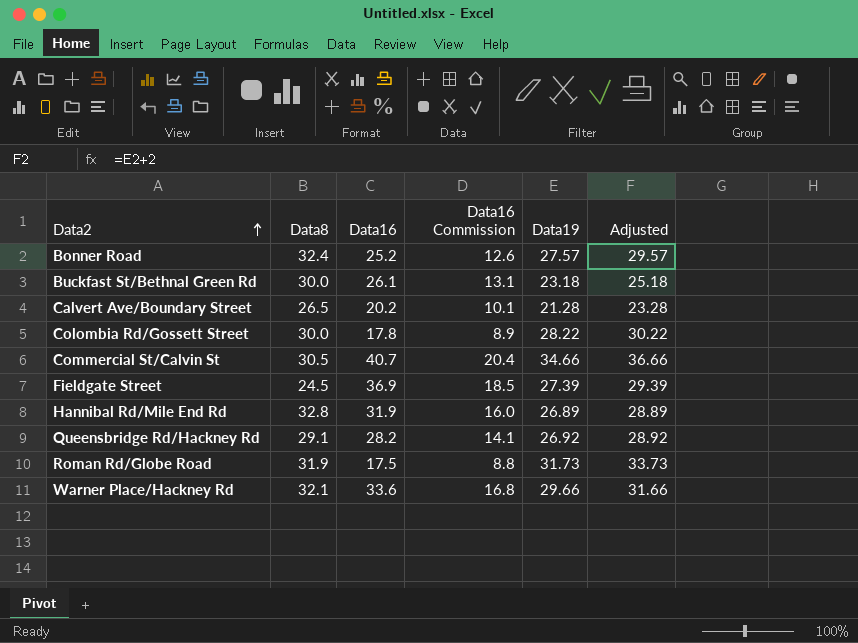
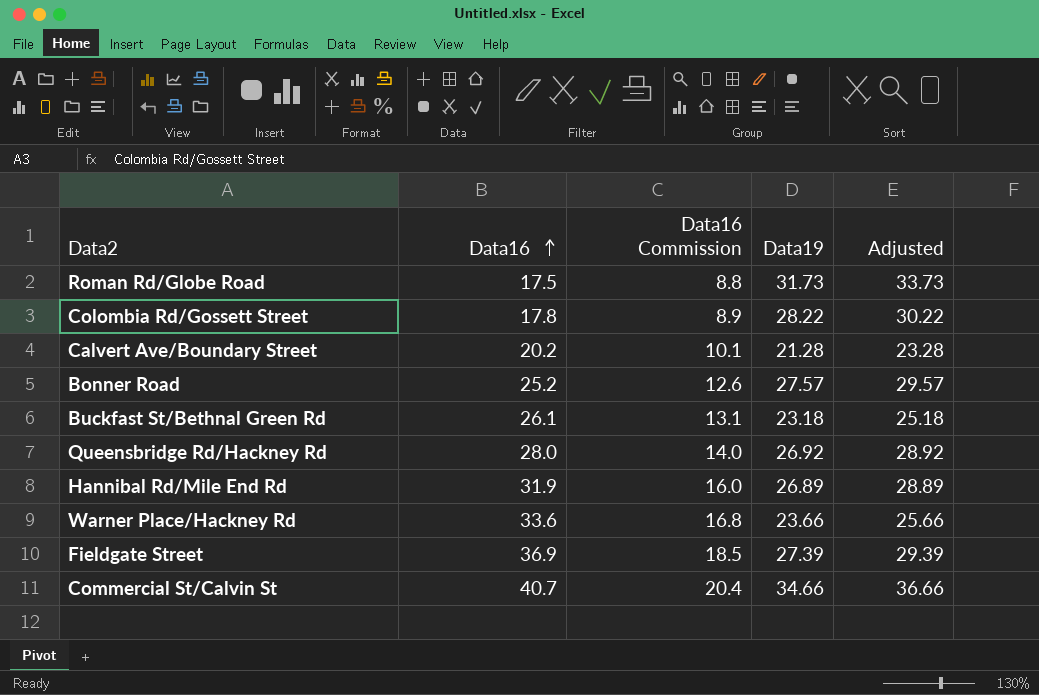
row order: Data2 ascending -> Data16 ascending
column Data8 | position: 2 -> none
Queensbridge Rd/Hackney Rd | Data16: 28.2 -> 28.0
Queensbridge Rd/Hackney Rd | Data16 Commission: 14.1 -> 14.0
Warner Place/Hackney Rd | Data19: 29.66 -> 23.66
Warner Place/Hackney Rd | Adjusted: 31.66 -> 25.66

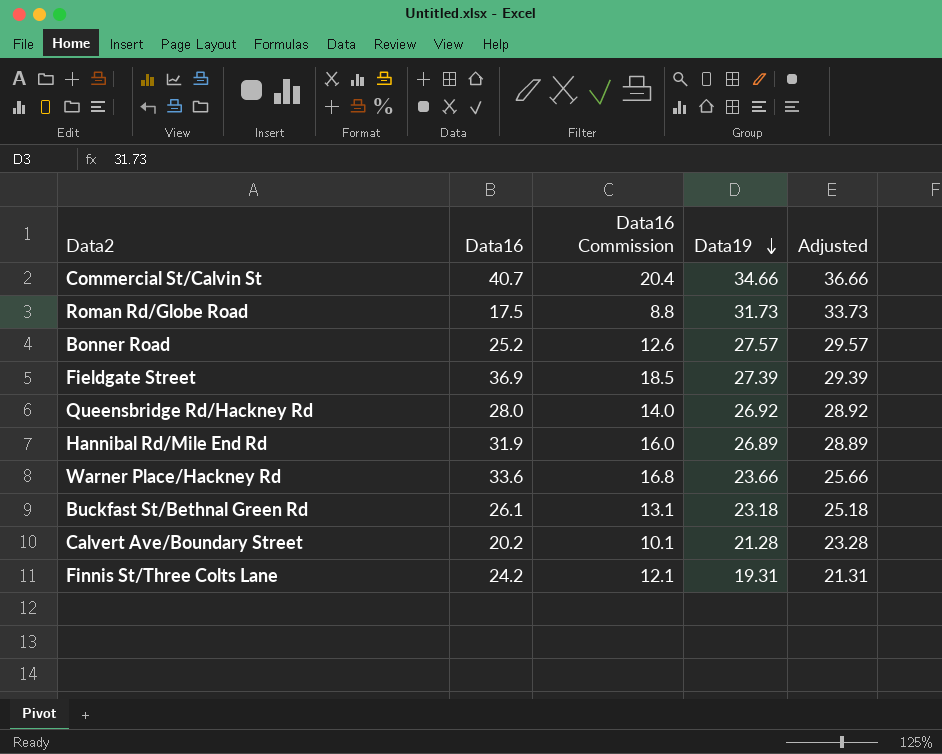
row order: Data16 ascending -> Data19 descending
row Colombia Rd/Gossett Street: 17.8 | 8.9 | 28.22 | 30.22 -> none
row Finnis St/Three Colts Lane: none -> 24.2 | 12.1 | 19.31 | 21.31

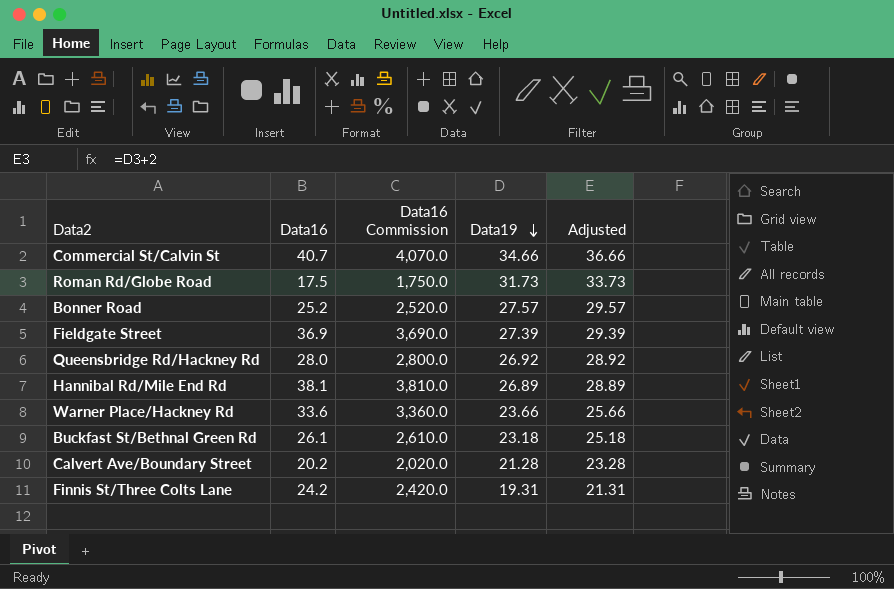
column Data16 Commission | formula: [Data16] * 0.5 -> [Data16] * 100
Hannibal Rd/Mile End Rd | Data16: 31.9 -> 38.1

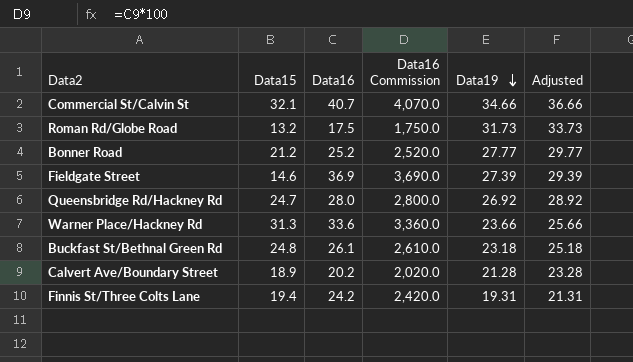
column Data15 | position: none -> 2
row Hannibal Rd/Mile End Rd: 38.1 | 3,810.0 | 26.89 | 28.89 -> none
Bonner Road | Data19: 27.57 -> 27.77
Bonner Road | Adjusted: 29.57 -> 29.77

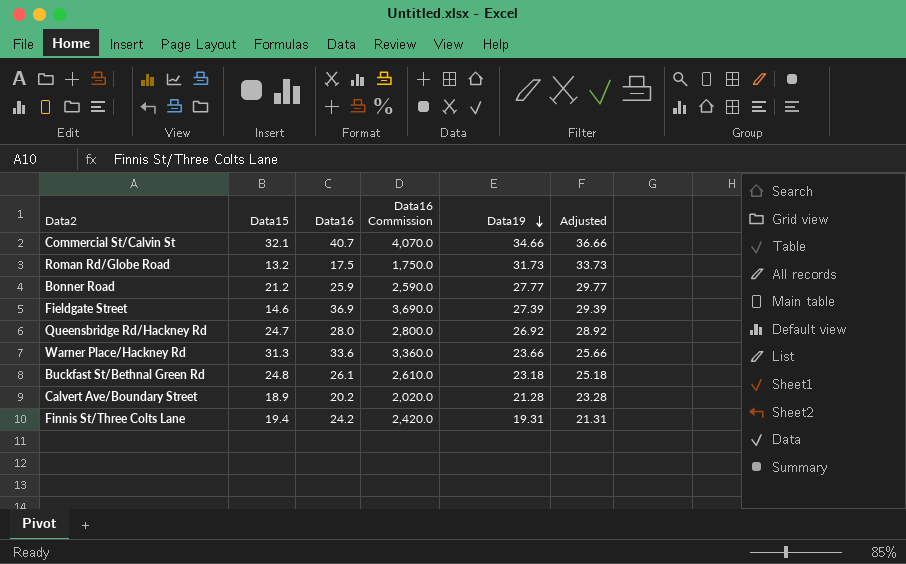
Bonner Road | Data16: 25.2 -> 25.9
Bonner Road | Data16 Commission: 2,520.0 -> 2,590.0

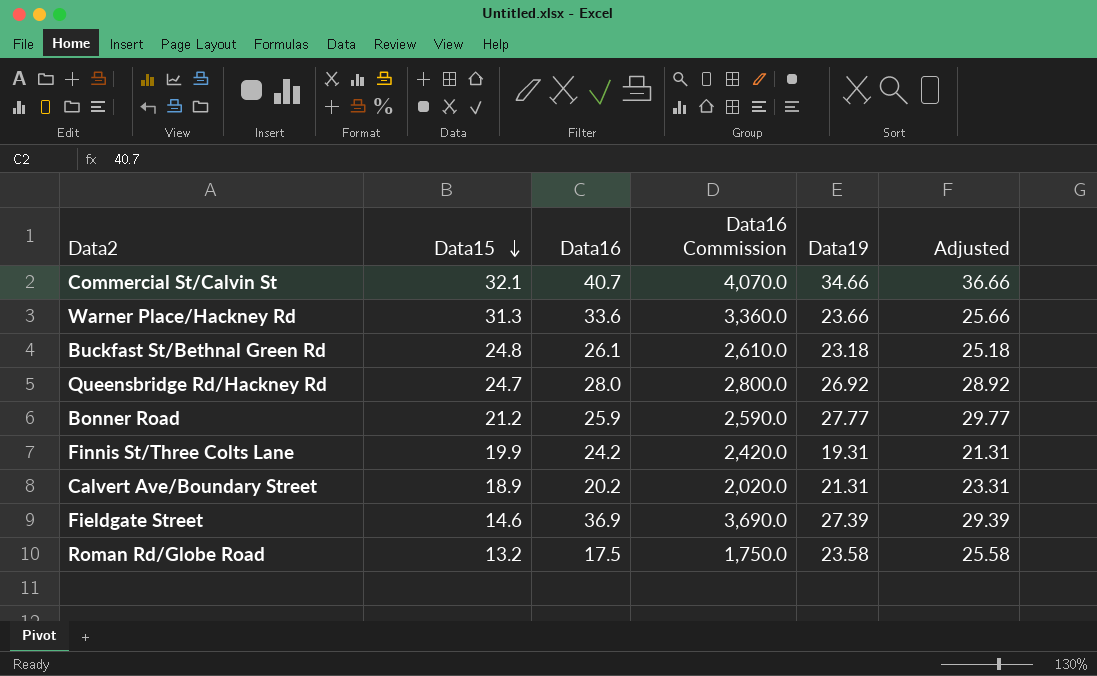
row order: Data19 descending -> Data15 descending
Finnis St/Three Colts Lane | Data15: 19.4 -> 19.9
Calvert Ave/Boundary Street | Data19: 21.28 -> 21.31
Calvert Ave/Boundary Street | Adjusted: 23.28 -> 23.31
Roman Rd/Globe Road | Data19: 31.73 -> 23.58
Roman Rd/Globe Road | Adjusted: 33.73 -> 25.58

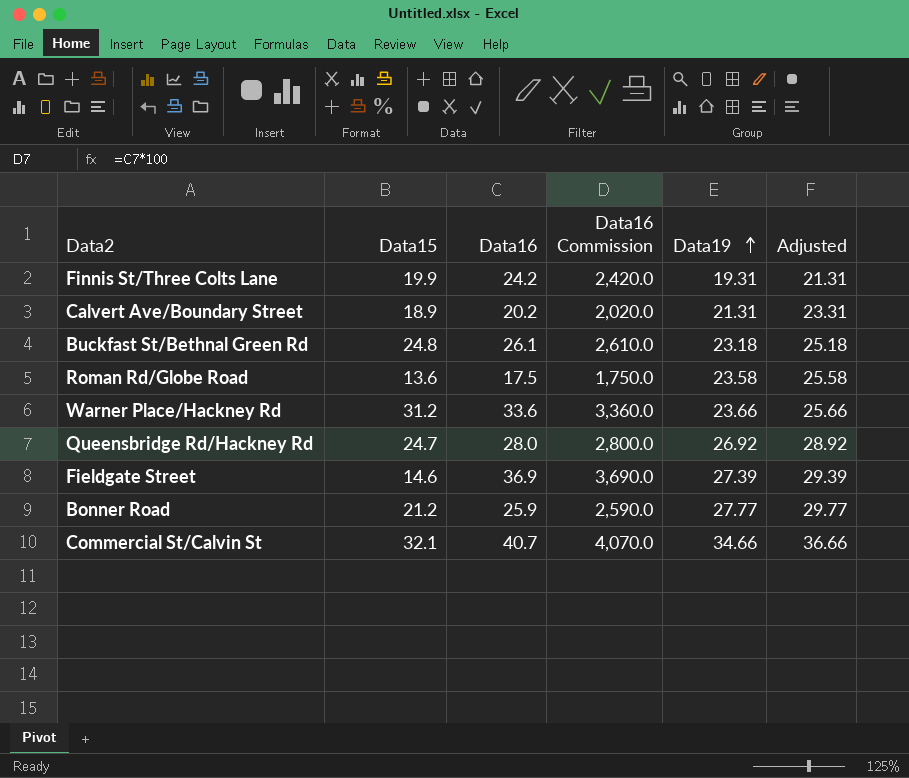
row order: Data15 descending -> Data19 ascending
Roman Rd/Globe Road | Data15: 13.2 -> 13.6
Warner Place/Hackney Rd | Data15: 31.3 -> 31.2

